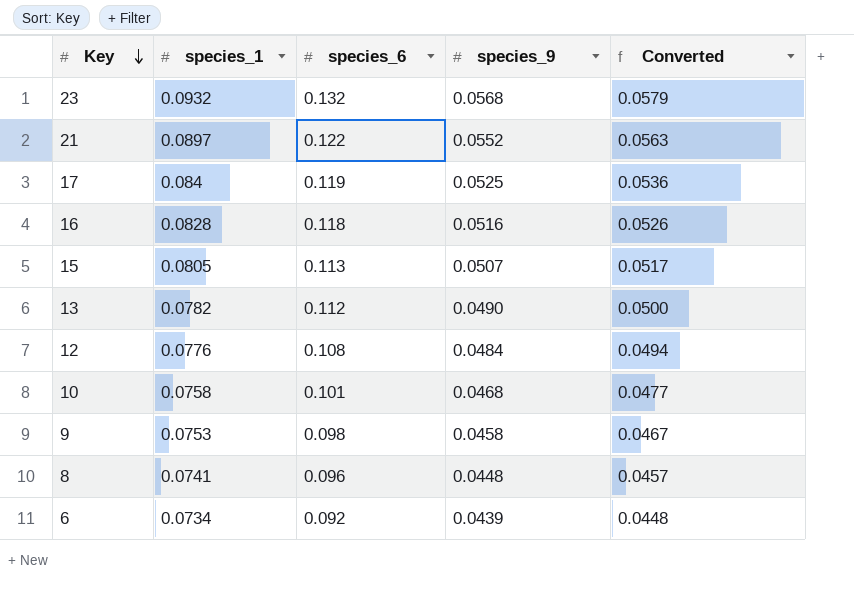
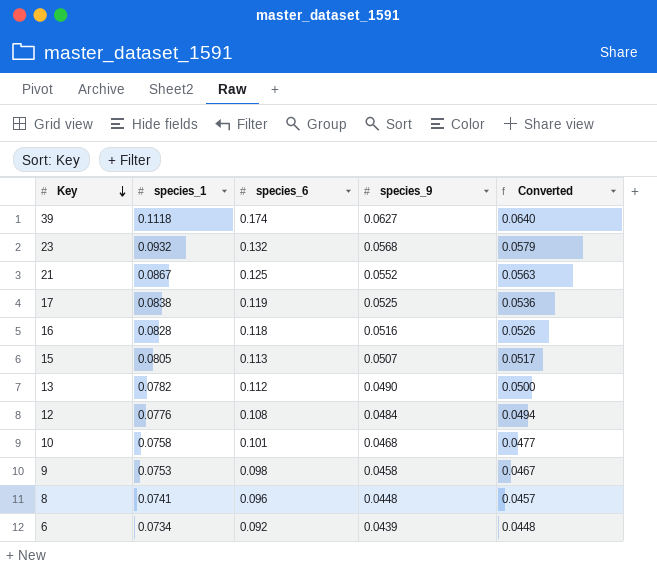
row 39: none -> 0.1118 | 0.174 | 0.0627 | 0.0640
21 | species_1: 0.0897 -> 0.0867
21 | species_6: 0.122 -> 0.125
17 | species_1: 0.084 -> 0.0838

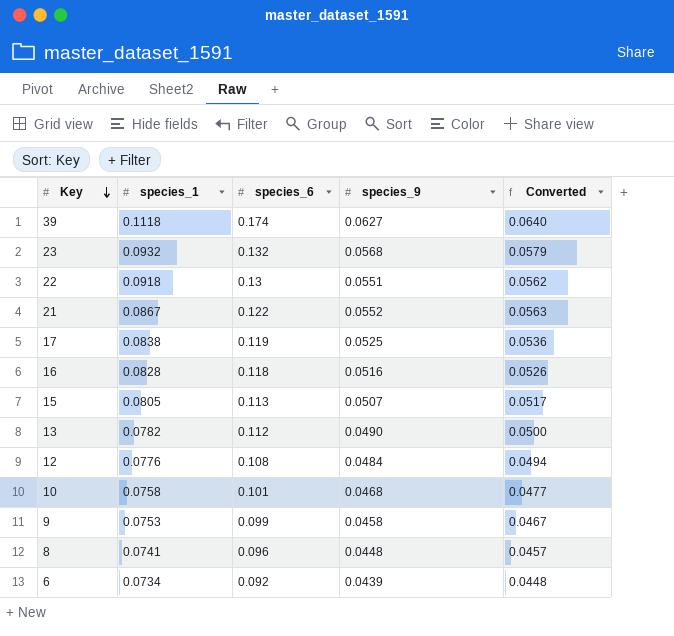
row 22: none -> 0.0918 | 0.13 | 0.0551 | 0.0562
21 | species_6: 0.125 -> 0.122
9 | species_6: 0.098 -> 0.099

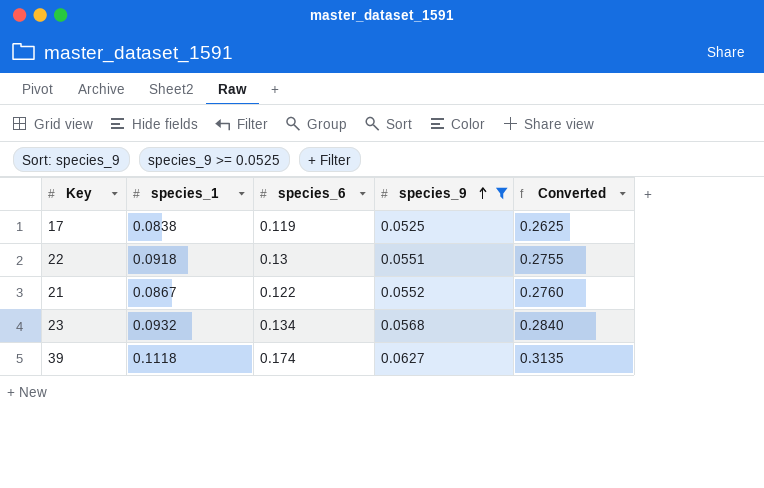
filter: none -> species_9 >= 0.0525
row order: Key descending -> species_9 ascending
column Converted | formula: [species_9] * 1.02 -> [species_9] * 5
23 | species_6: 0.132 -> 0.134

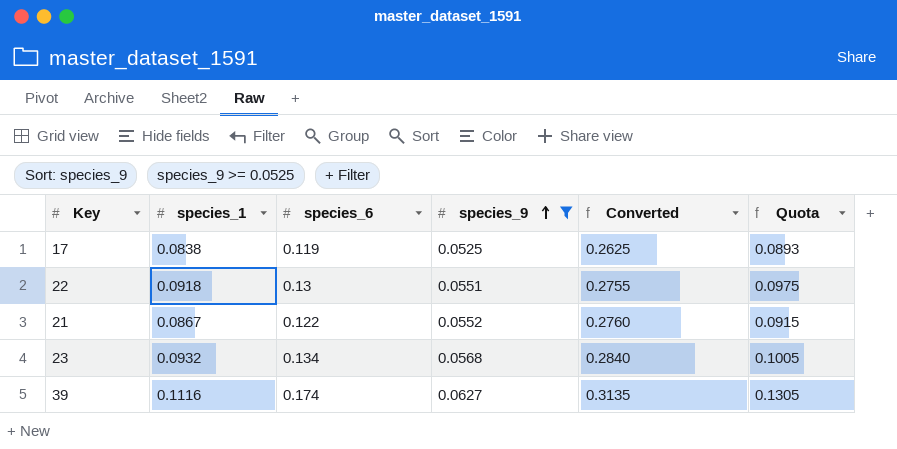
column Quota | formula: none -> [species_6] * 0.75
39 | species_1: 0.1118 -> 0.1116

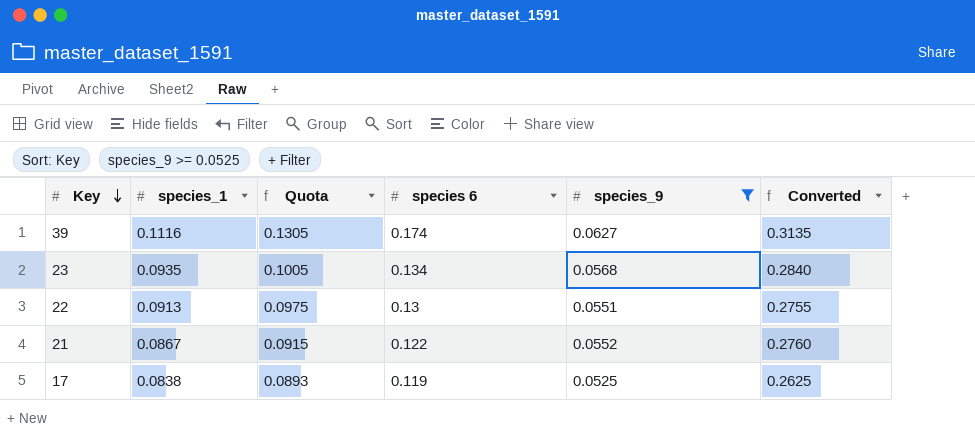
row order: species_9 ascending -> Key descending
column Quota | position: 6 -> 3
column name: species_6 -> species 6
23 | species_1: 0.0932 -> 0.0935
22 | species_1: 0.0918 -> 0.0913

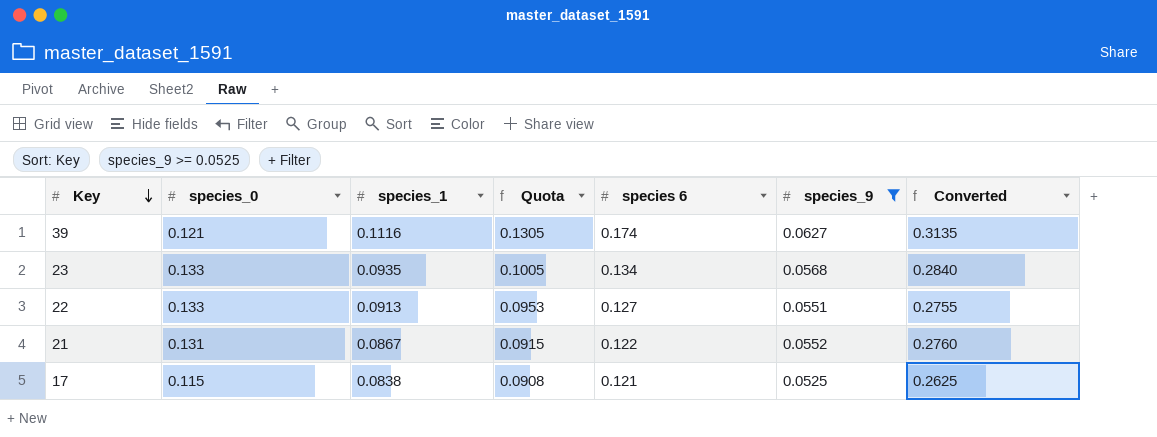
column species_0 | position: none -> 2
22 | Quota: 0.0975 -> 0.0953
22 | species 6: 0.13 -> 0.127
17 | Quota: 0.0893 -> 0.0908
17 | species 6: 0.119 -> 0.121

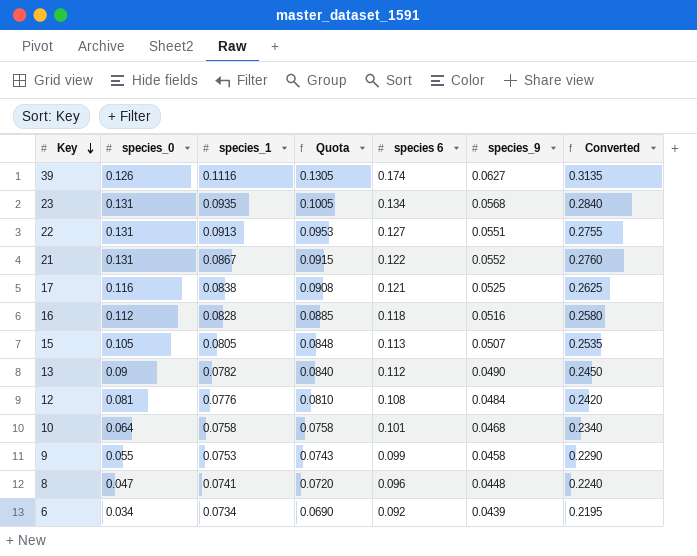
filter: species_9 >= 0.0525 -> none
39 | species_0: 0.121 -> 0.126
23 | species_0: 0.133 -> 0.131
22 | species_0: 0.133 -> 0.131
17 | species_0: 0.115 -> 0.116

